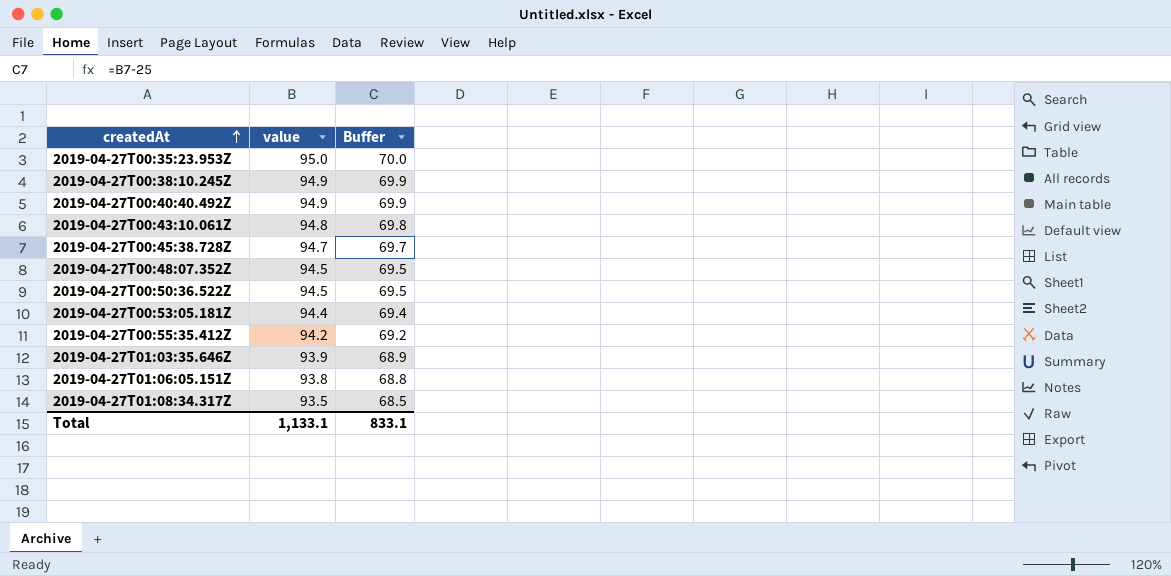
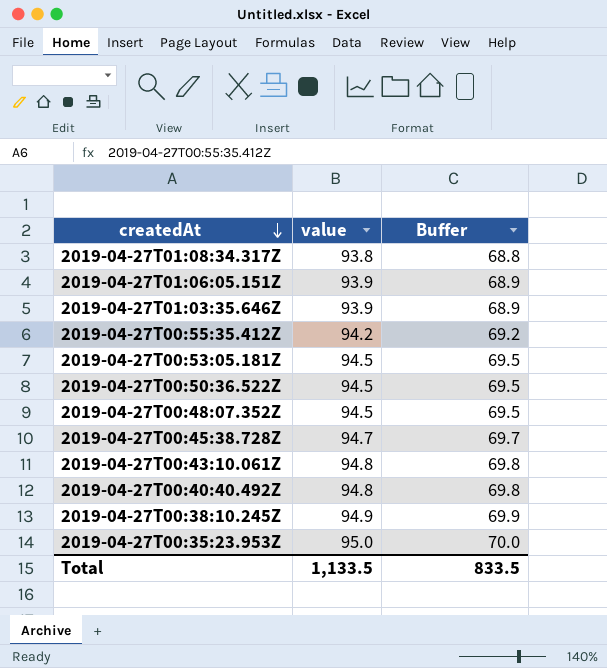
row order: createdAt ascending -> createdAt descending
2019-04-27T01:08:34.317Z | value: 93.5 -> 93.8
2019-04-27T01:08:34.317Z | Buffer: 68.5 -> 68.8
2019-04-27T01:06:05.151Z | value: 93.8 -> 93.9
2019-04-27T01:06:05.151Z | Buffer: 68.8 -> 68.9
2019-04-27T00:53:05.181Z | value: 94.4 -> 94.5
2019-04-27T00:53:05.181Z | Buffer: 69.4 -> 69.5
2019-04-27T00:40:40.492Z | value: 94.9 -> 94.8
2019-04-27T00:40:40.492Z | Buffer: 69.9 -> 69.8
Total | value: 1,133.1 -> 1,133.5
Total | Buffer: 833.1 -> 833.5

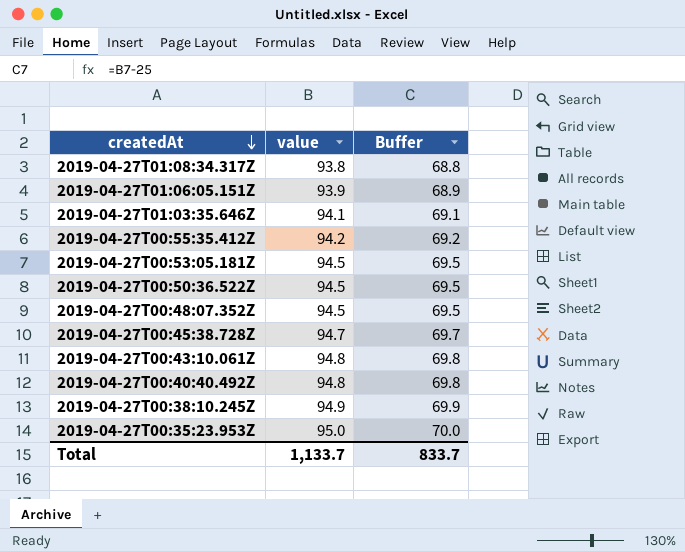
2019-04-27T01:03:35.646Z | value: 93.9 -> 94.1
2019-04-27T01:03:35.646Z | Buffer: 68.9 -> 69.1
Total | value: 1,133.5 -> 1,133.7
Total | Buffer: 833.5 -> 833.7

